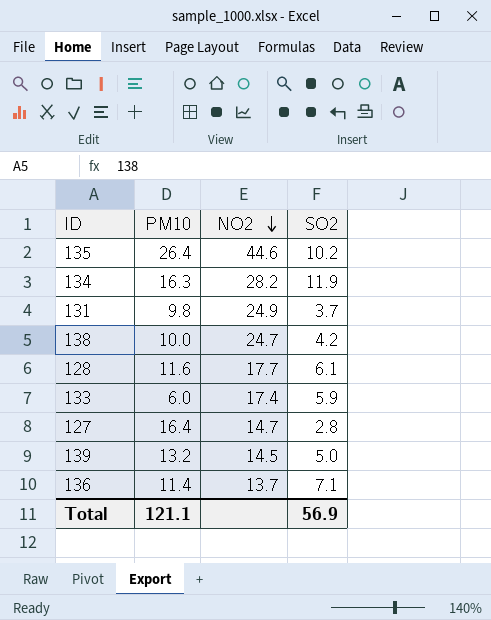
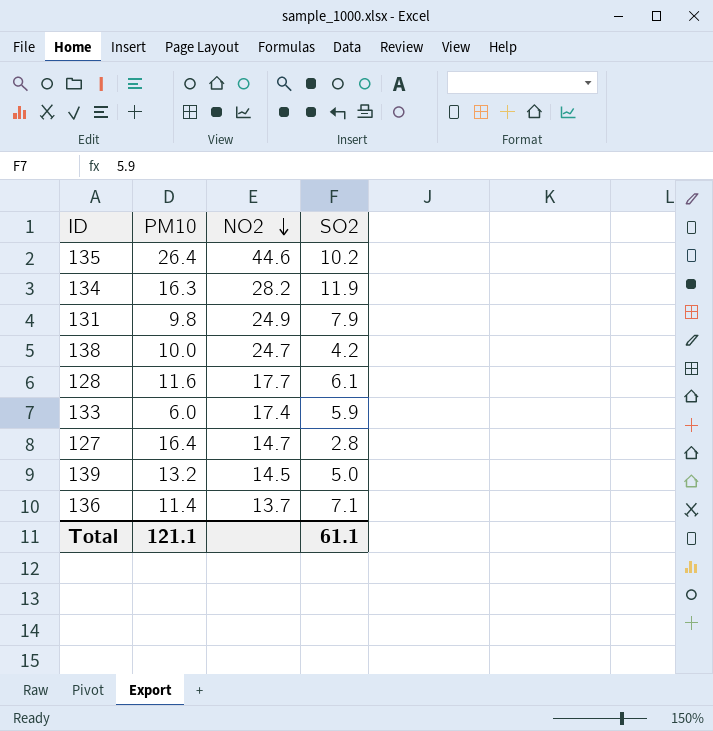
131 | SO2: 3.7 -> 7.9
Total | SO2: 56.9 -> 61.1

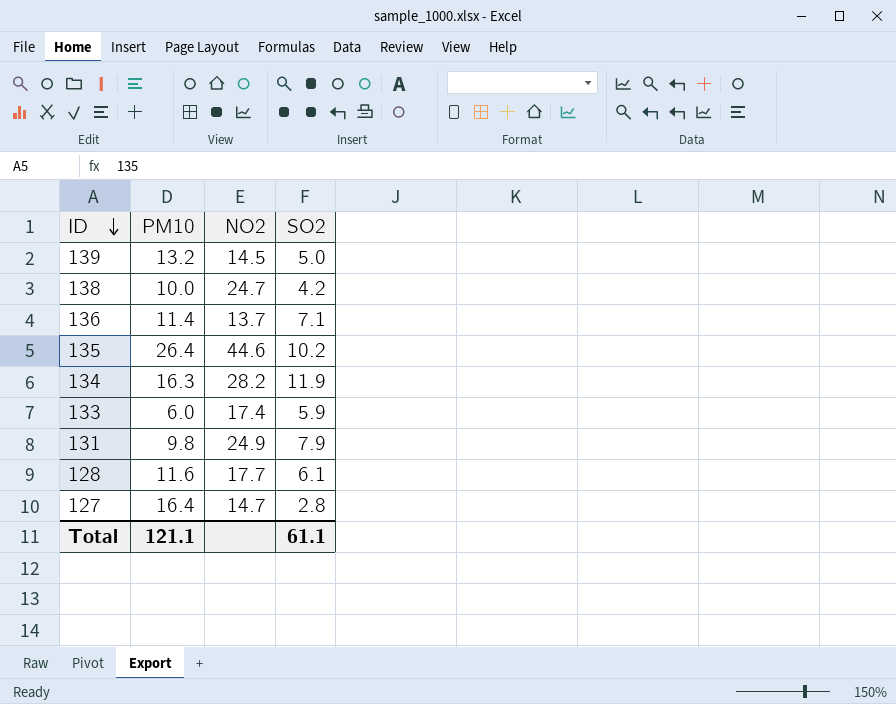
row order: NO2 descending -> ID descending

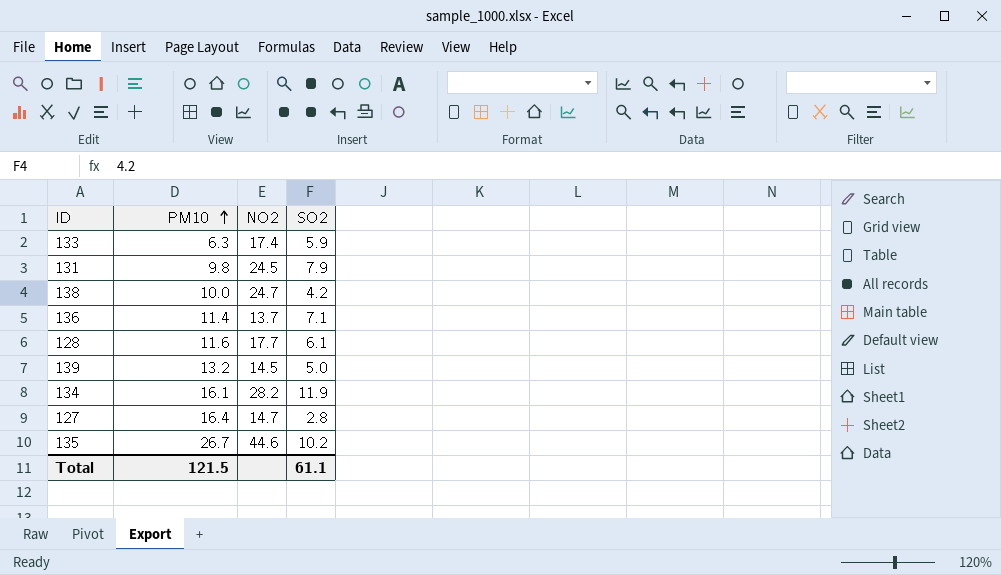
row order: ID descending -> PM10 ascending
133 | PM10: 6.0 -> 6.3
131 | NO2: 24.9 -> 24.5
134 | PM10: 16.3 -> 16.1
135 | PM10: 26.4 -> 26.7
Total | PM10: 121.1 -> 121.5

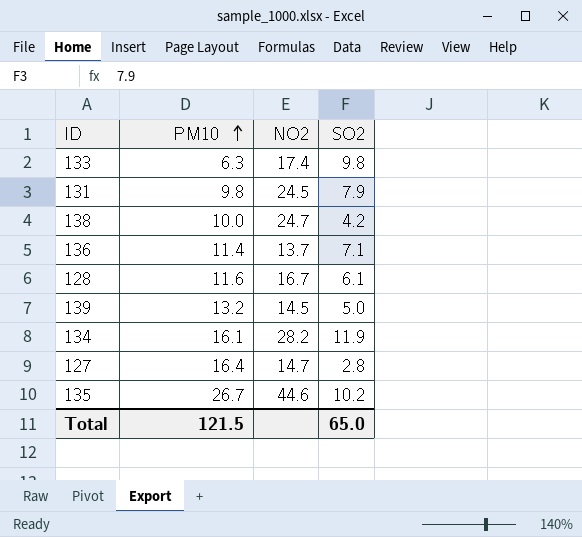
133 | SO2: 5.9 -> 9.8
128 | NO2: 17.7 -> 16.7
Total | SO2: 61.1 -> 65.0

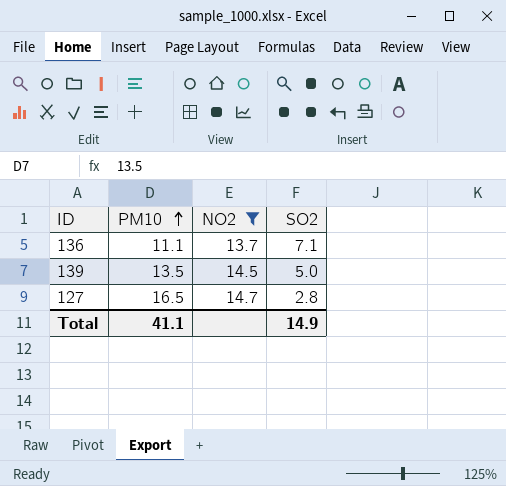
filter: none -> NO2 <= 14.7
136 | PM10: 11.4 -> 11.1
139 | PM10: 13.2 -> 13.5
127 | PM10: 16.4 -> 16.5
Total | PM10: 121.5 -> 41.1
Total | SO2: 65.0 -> 14.9

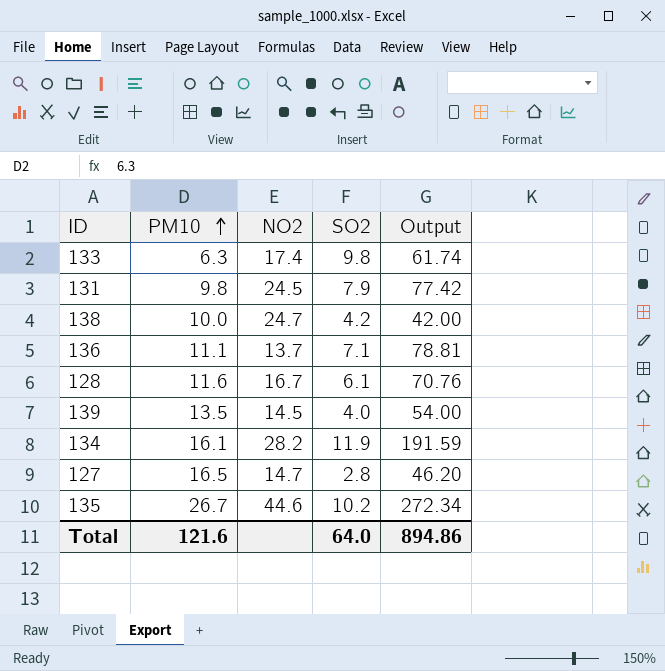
filter: NO2 <= 14.7 -> none
column Output | formula: none -> [PM10] * [SO2]
139 | SO2: 5.0 -> 4.0
Total | PM10: 41.1 -> 121.6
Total | SO2: 14.9 -> 64.0

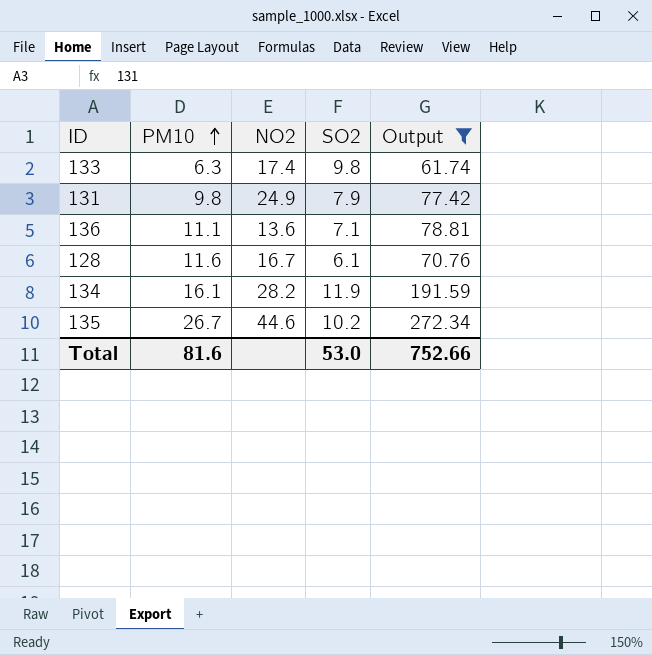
filter: none -> Output >= 61.74
131 | NO2: 24.5 -> 24.9
136 | NO2: 13.7 -> 13.6
Total | PM10: 121.6 -> 81.6
Total | SO2: 64.0 -> 53.0
Total | Output: 894.86 -> 752.66

